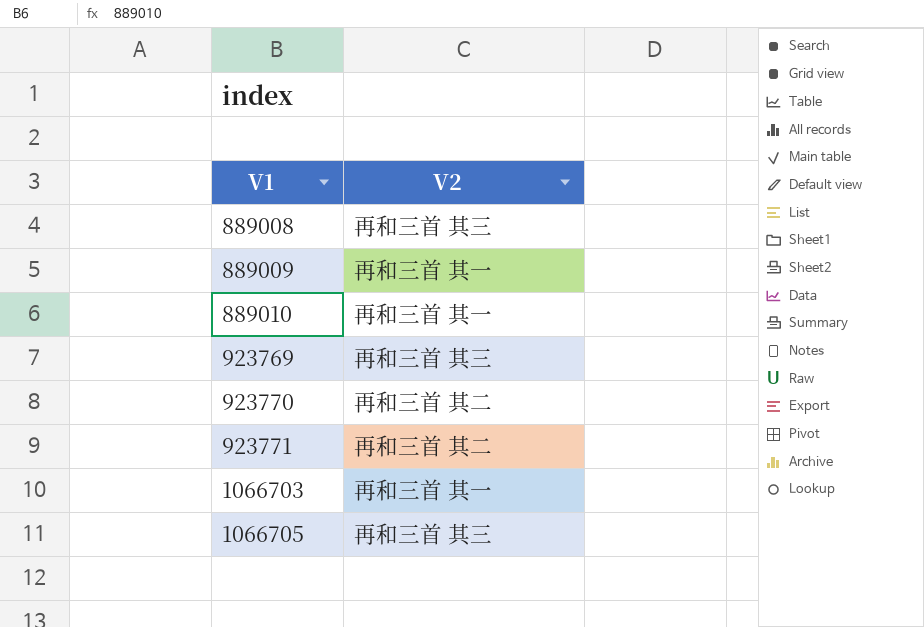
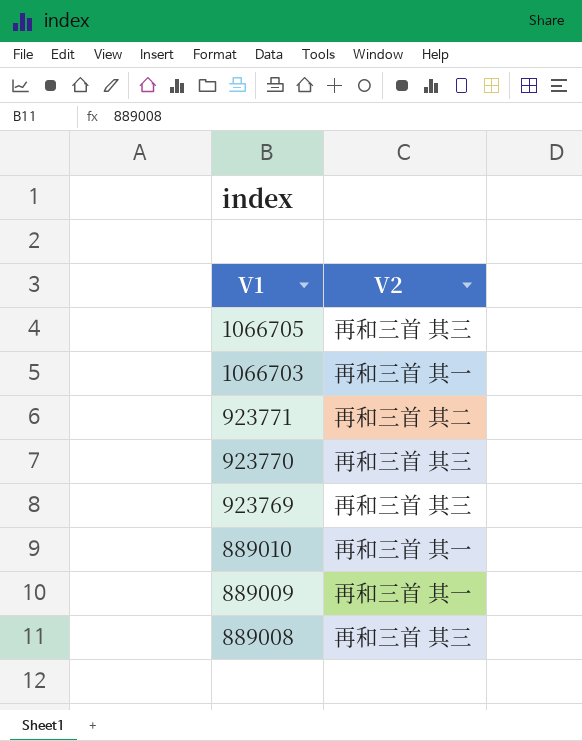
row order: V1 ascending -> V1 descending
923770 | V2: 再和三首 其二 -> 再和三首 其三

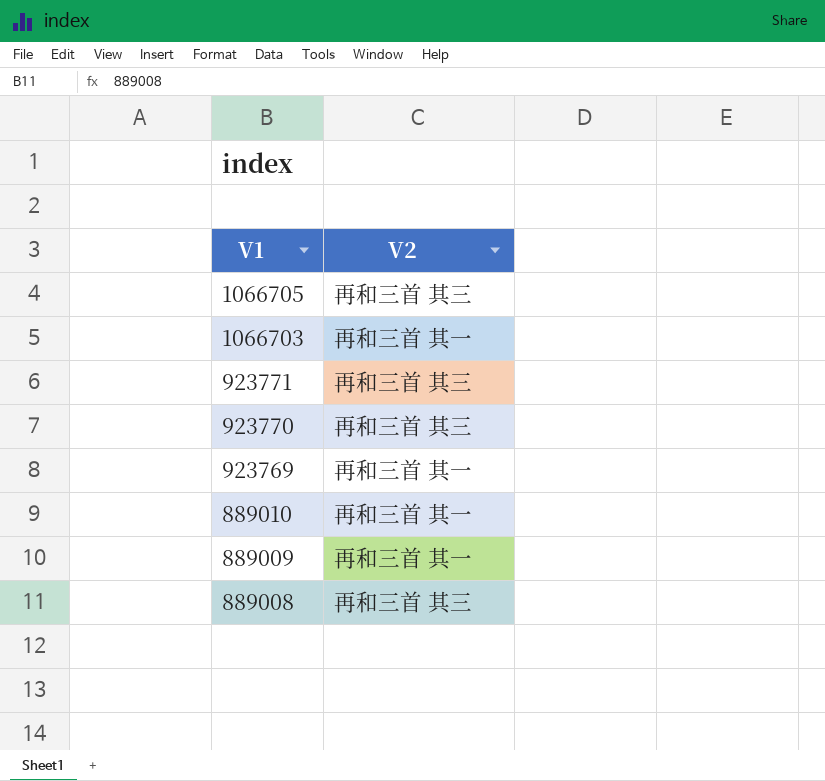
923771 | V2: 再和三首 其二 -> 再和三首 其三
923769 | V2: 再和三首 其三 -> 再和三首 其一

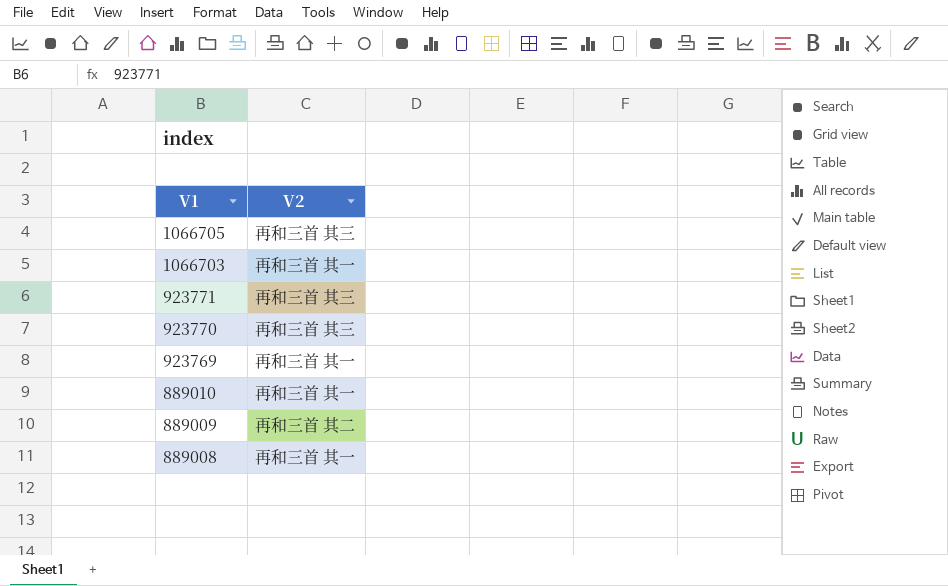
889009 | V2: 再和三首 其一 -> 再和三首 其二
889008 | V2: 再和三首 其三 -> 再和三首 其一

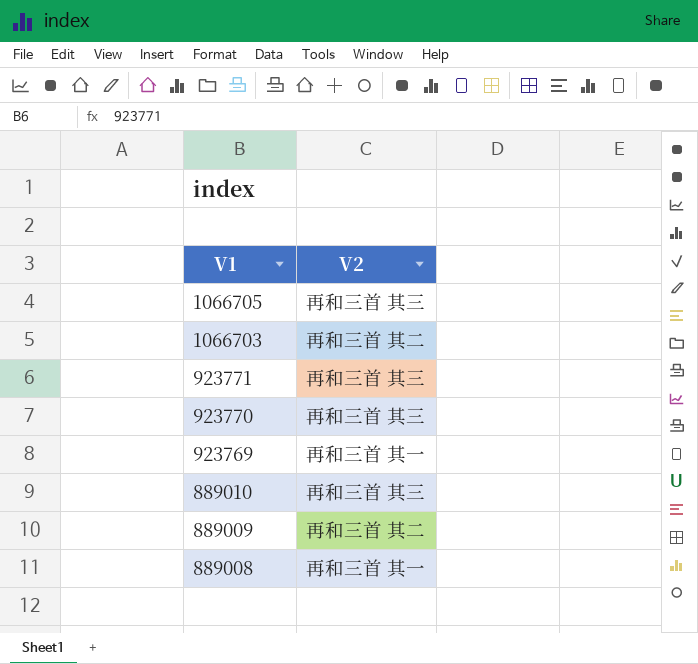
1066703 | V2: 再和三首 其一 -> 再和三首 其二
889010 | V2: 再和三首 其一 -> 再和三首 其三

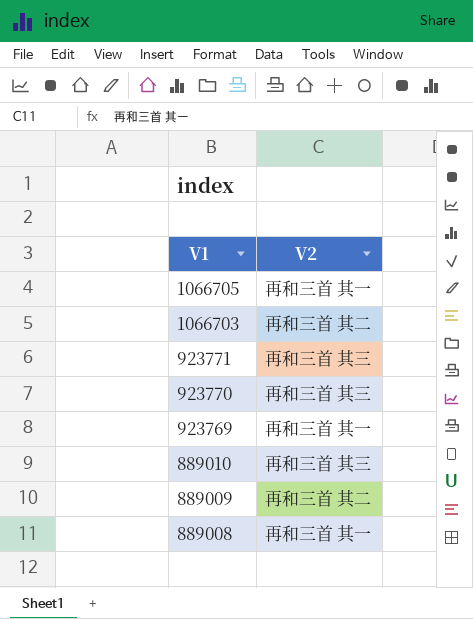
1066705 | V2: 再和三首 其三 -> 再和三首 其一

